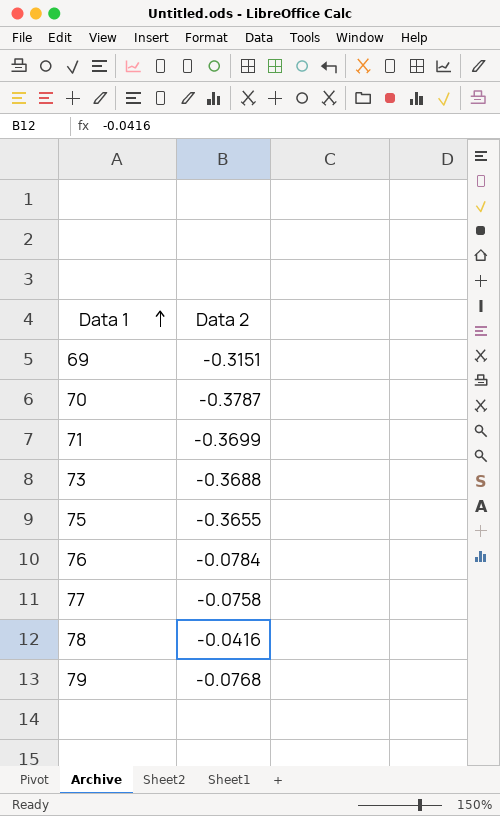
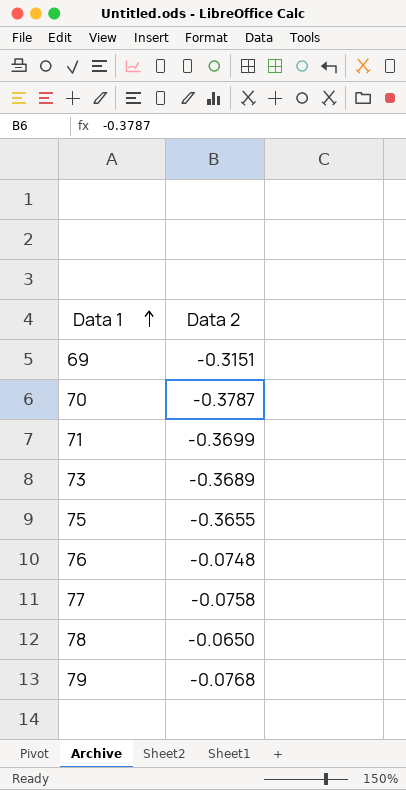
73 | Data 2: -0.3688 -> -0.3689
76 | Data 2: -0.0784 -> -0.0748
78 | Data 2: -0.0416 -> -0.0650

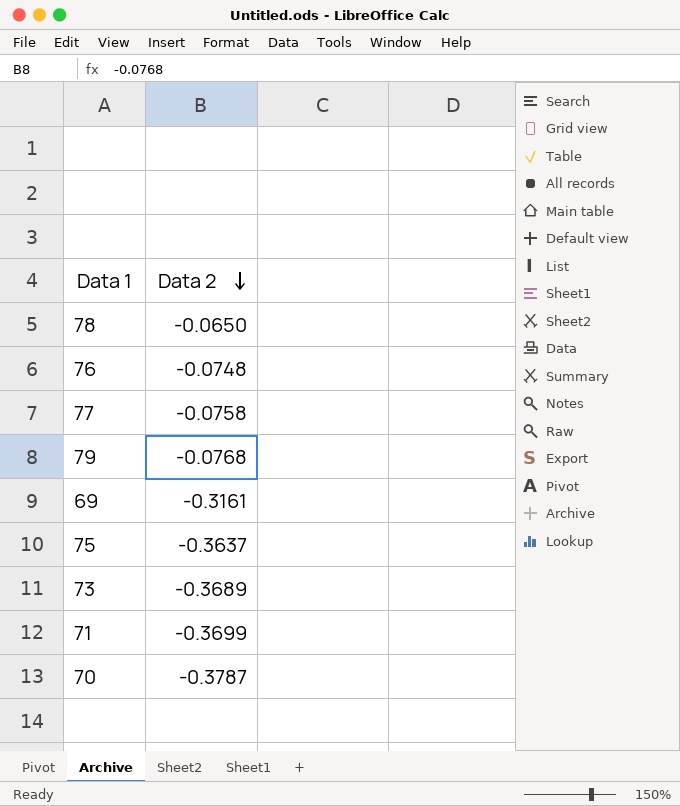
row order: Data 1 ascending -> Data 2 descending
69 | Data 2: -0.3151 -> -0.3161
75 | Data 2: -0.3655 -> -0.3637

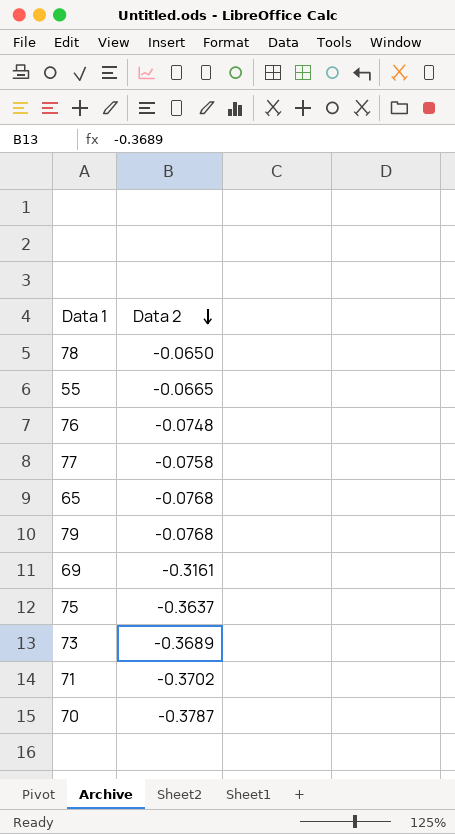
row 55: none -> -0.0665
row 65: none -> -0.0768
71 | Data 2: -0.3699 -> -0.3702

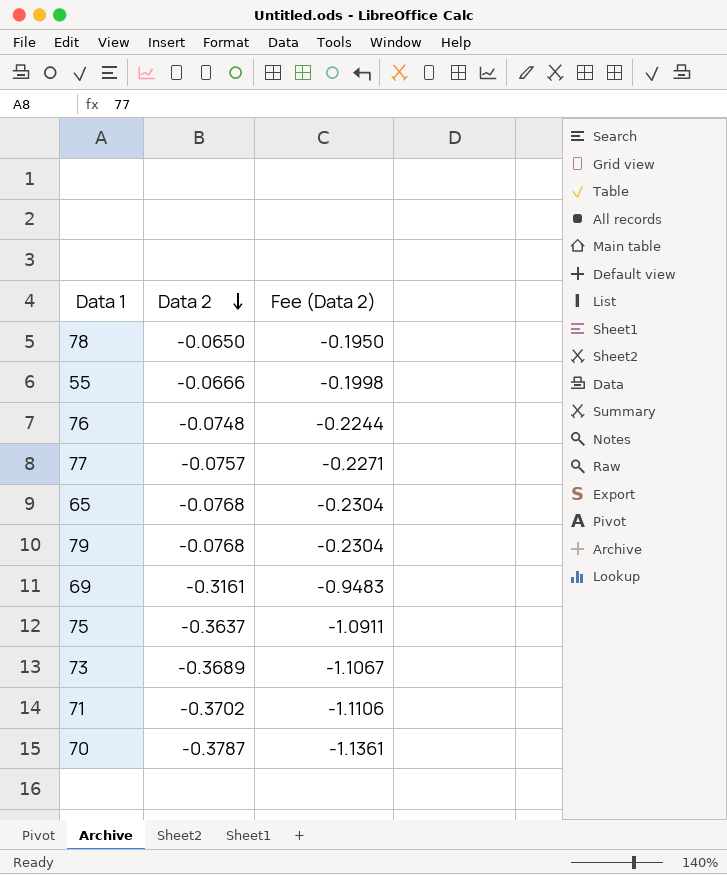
column Fee (Data 2) | formula: none -> [Data 2] * 3
55 | Data 2: -0.0665 -> -0.0666
77 | Data 2: -0.0758 -> -0.0757

